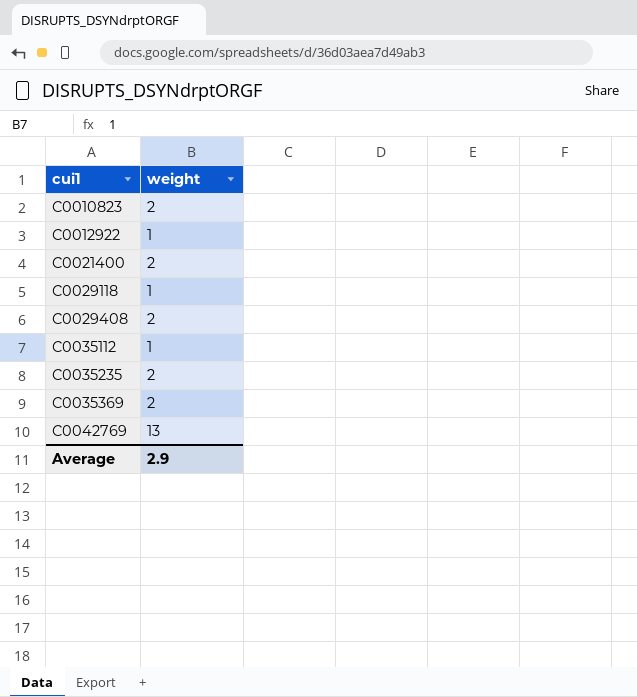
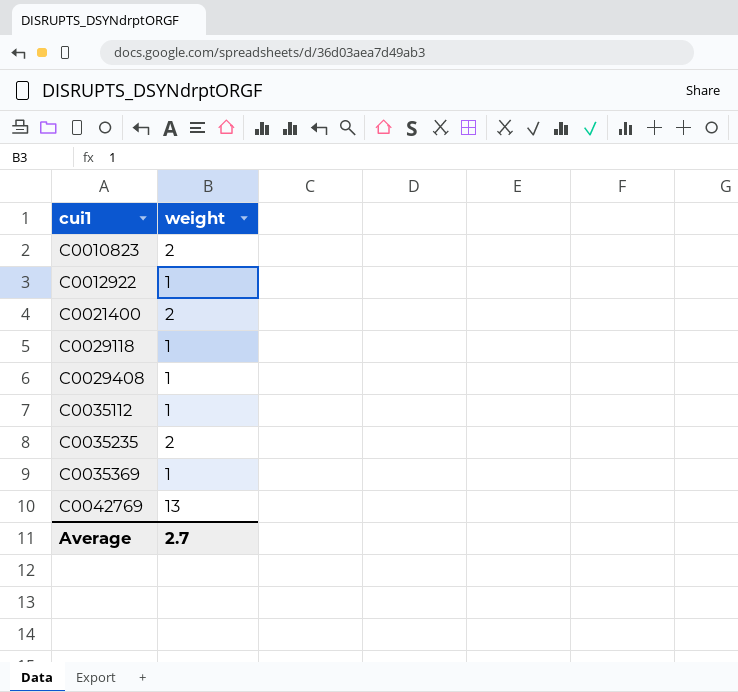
C0029408 | weight: 2 -> 1
C0035369 | weight: 2 -> 1
Average | weight: 2.9 -> 2.7

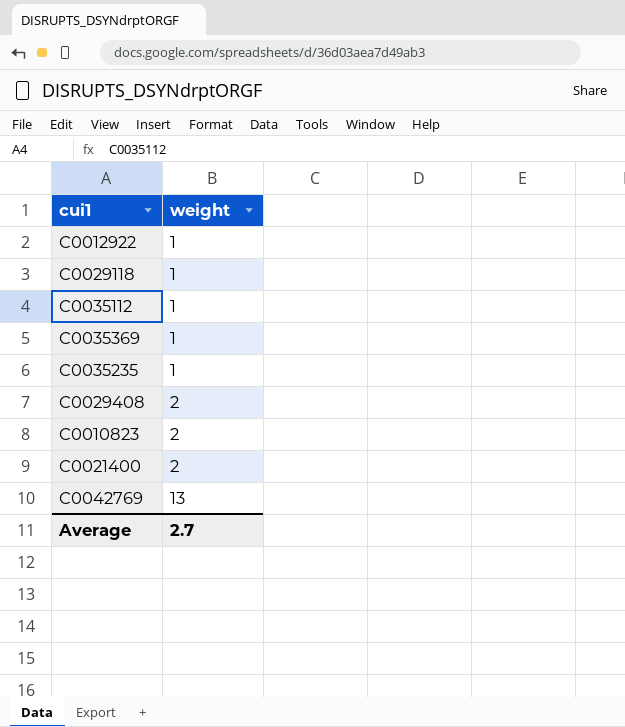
row order: cui1 ascending -> weight ascending
C0035235 | weight: 2 -> 1
C0029408 | weight: 1 -> 2

